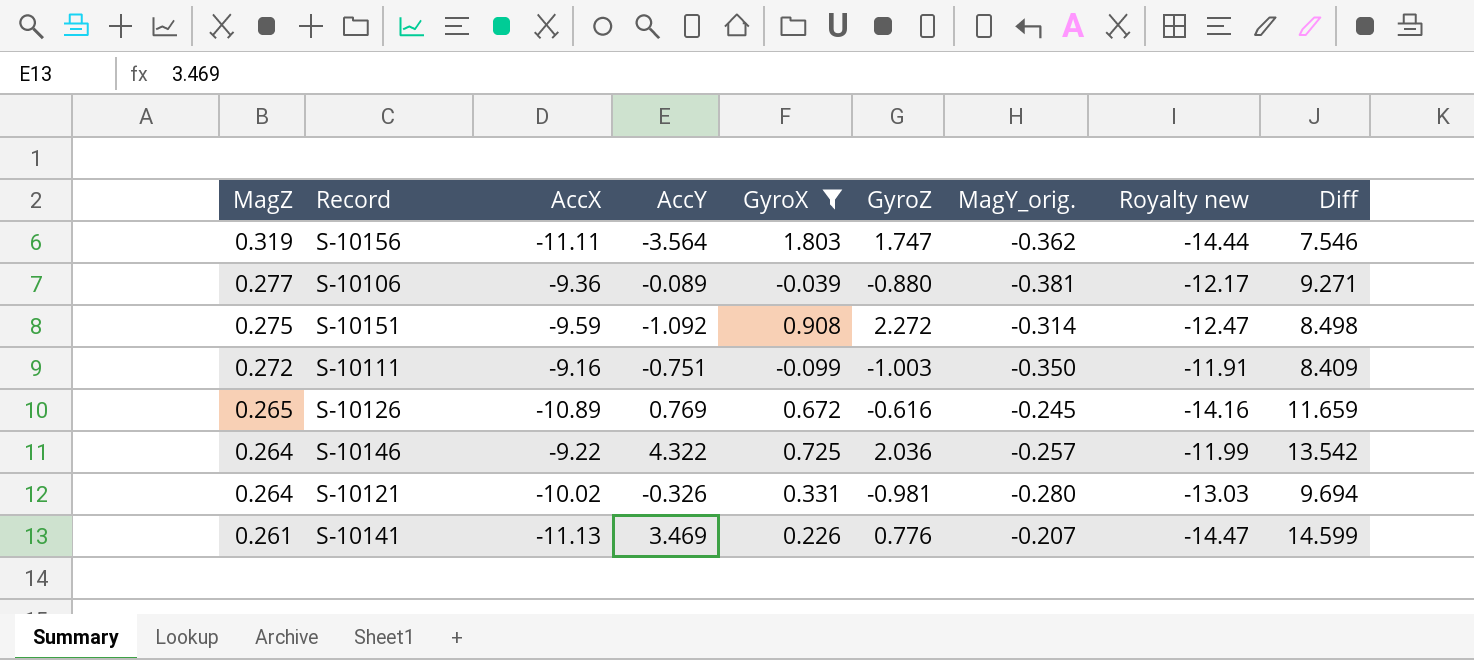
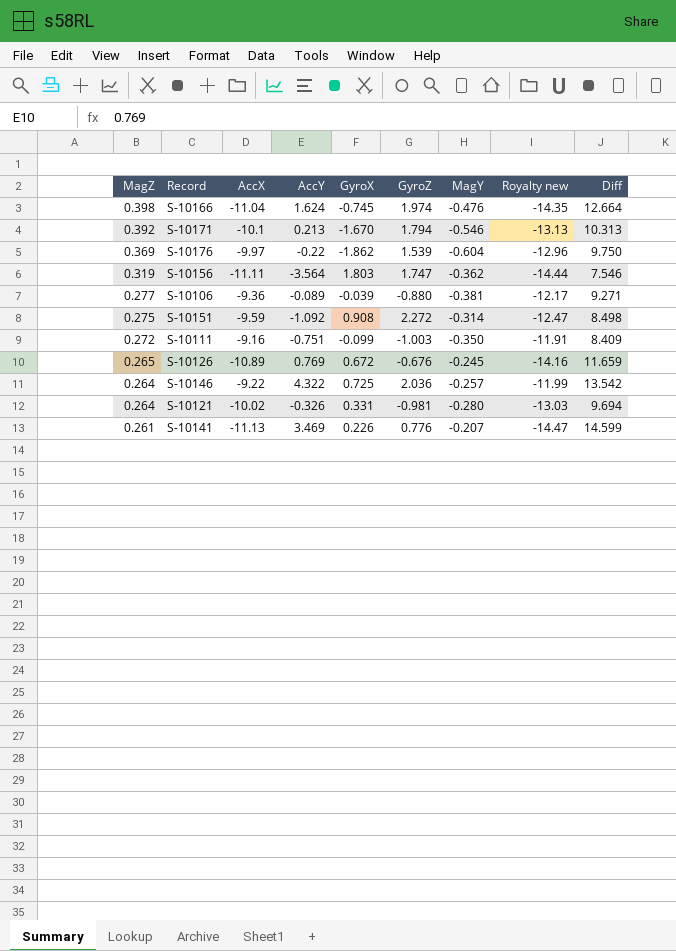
filter: GyroX >= -0.099 -> none
column name: MagY_orig. -> MagY
S-10126 | GyroZ: -0.616 -> -0.676

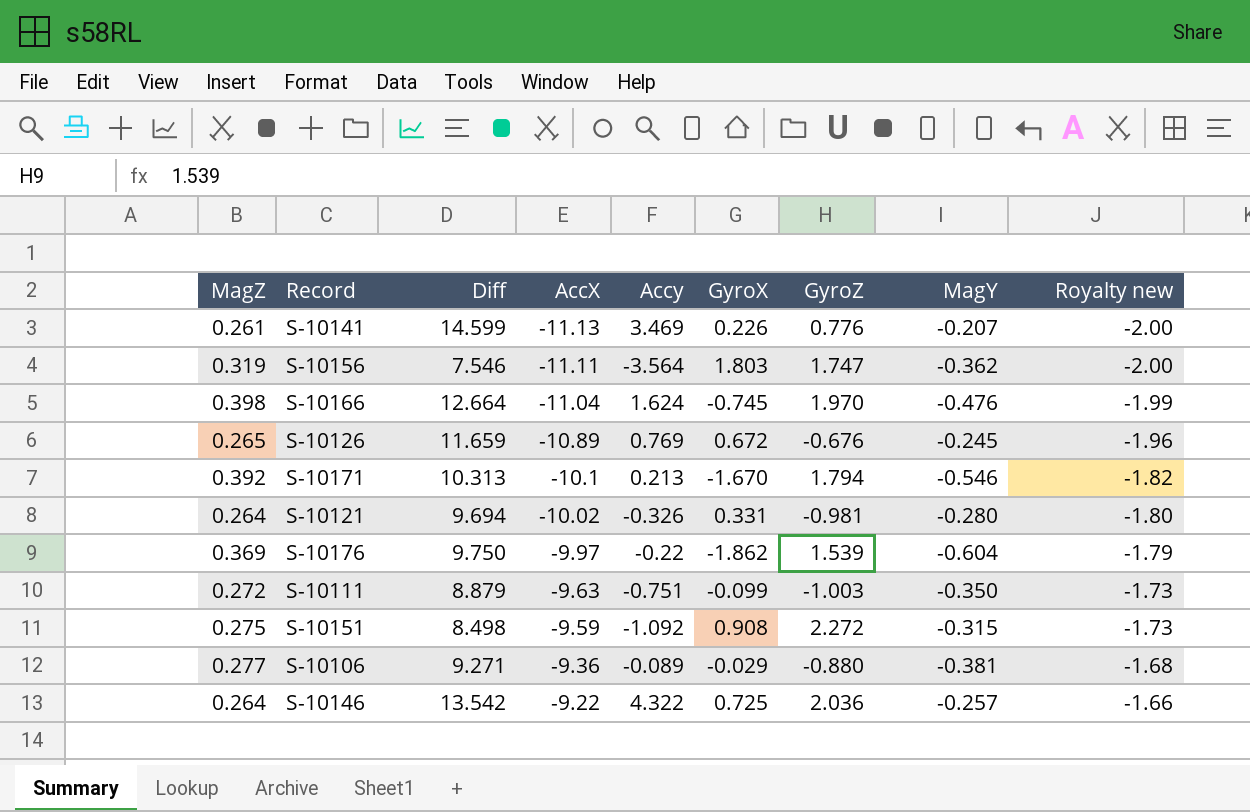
row order: MagZ descending -> AccX ascending
column Diff | position: 9 -> 3
column name: AccY -> Accy
column Royalty new | formula: [AccX] * 1.3 -> [AccX] * 0.18
S-10166 | GyroZ: 1.974 -> 1.970
S-10111 | Diff: 8.409 -> 8.879
S-10111 | AccX: -9.16 -> -9.63
S-10151 | MagY: -0.314 -> -0.315
S-10106 | GyroX: -0.039 -> -0.029

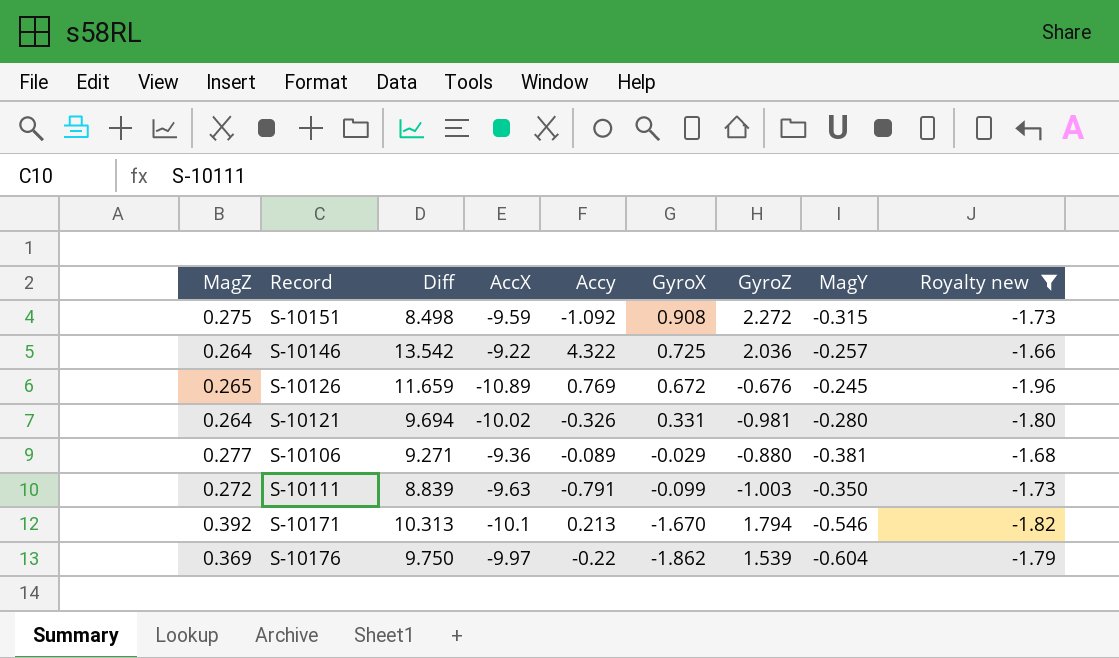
filter: none -> Royalty new >= -1.96
row order: AccX ascending -> GyroX descending
S-10111 | Diff: 8.879 -> 8.839
S-10111 | Accy: -0.751 -> -0.791

